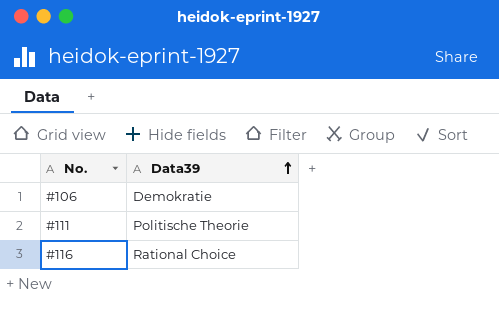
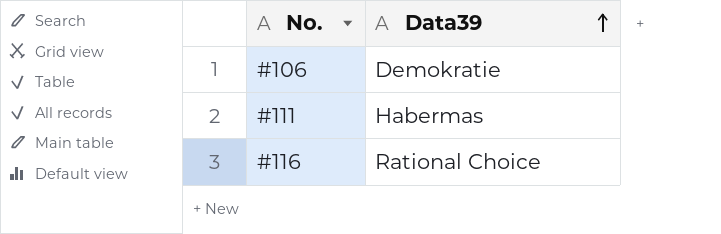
#111 | Data39: Politische Theorie -> Habermas

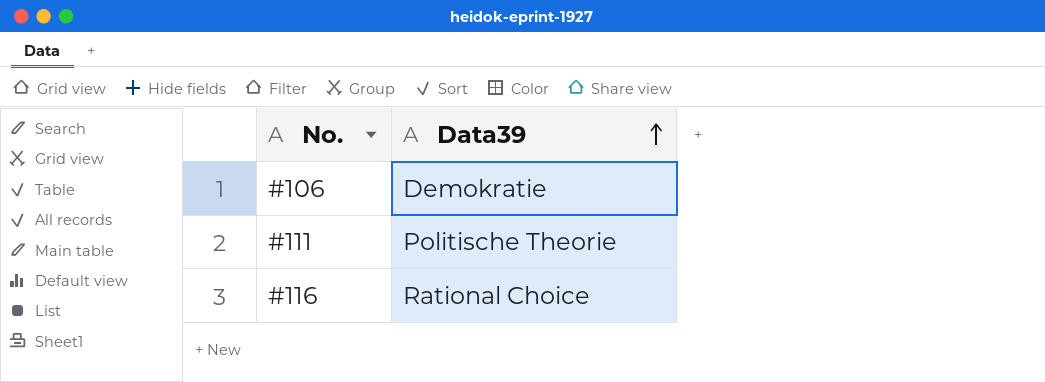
#111 | Data39: Habermas -> Politische Theorie

